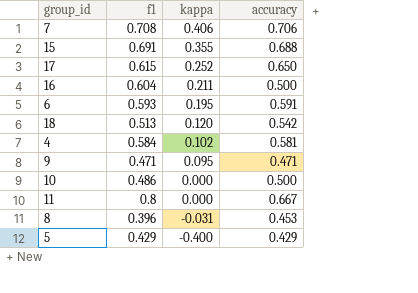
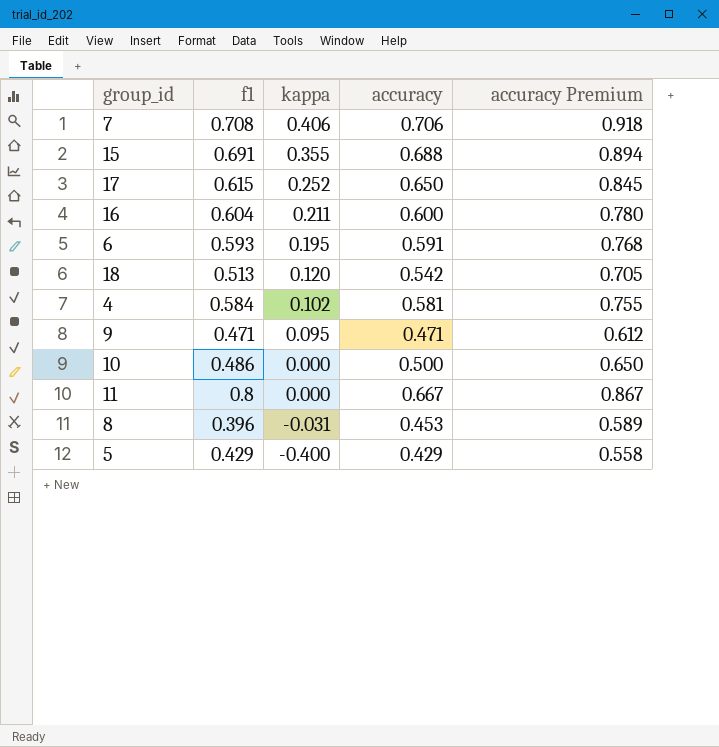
column accuracy Premium | formula: none -> [accuracy] * 1.3
16 | accuracy: 0.500 -> 0.600

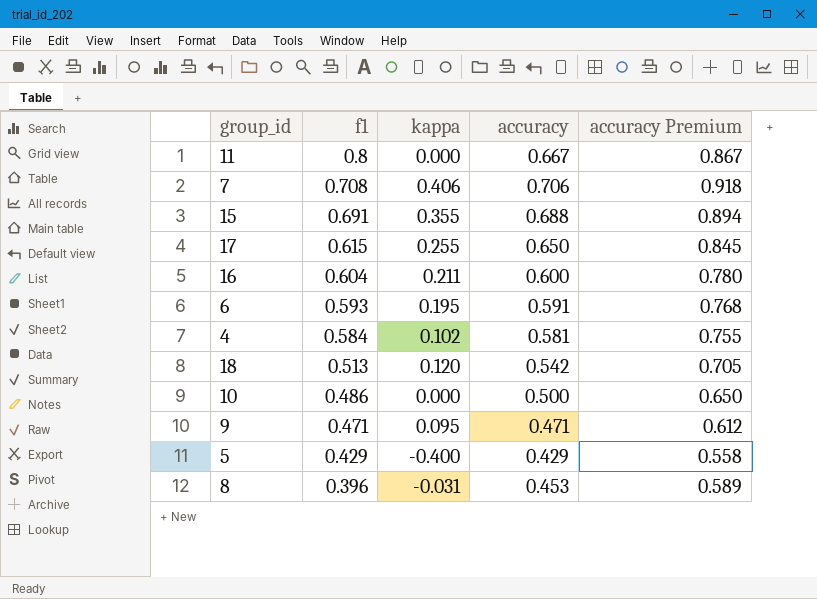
row order: kappa descending -> f1 descending
17 | kappa: 0.252 -> 0.255

